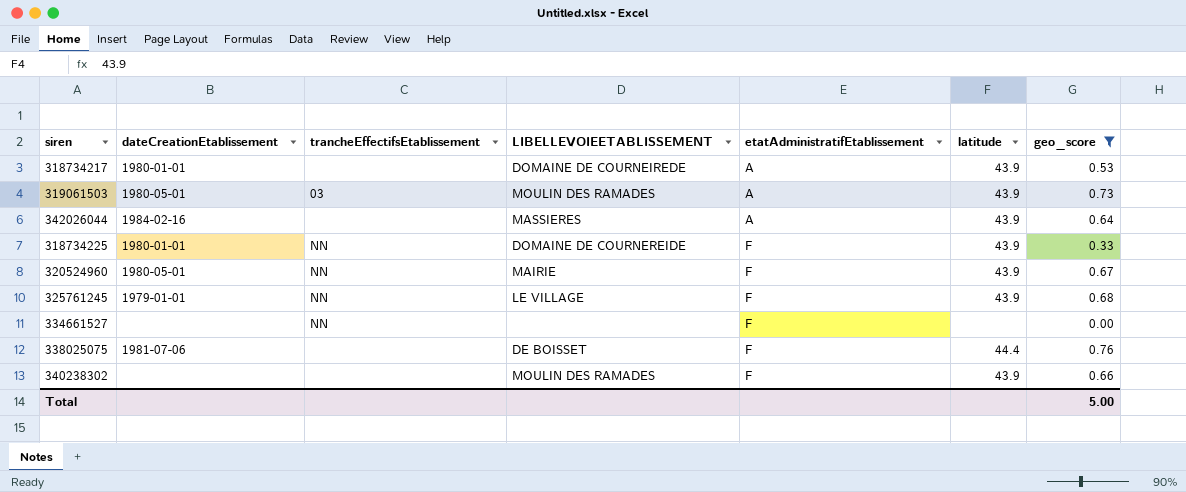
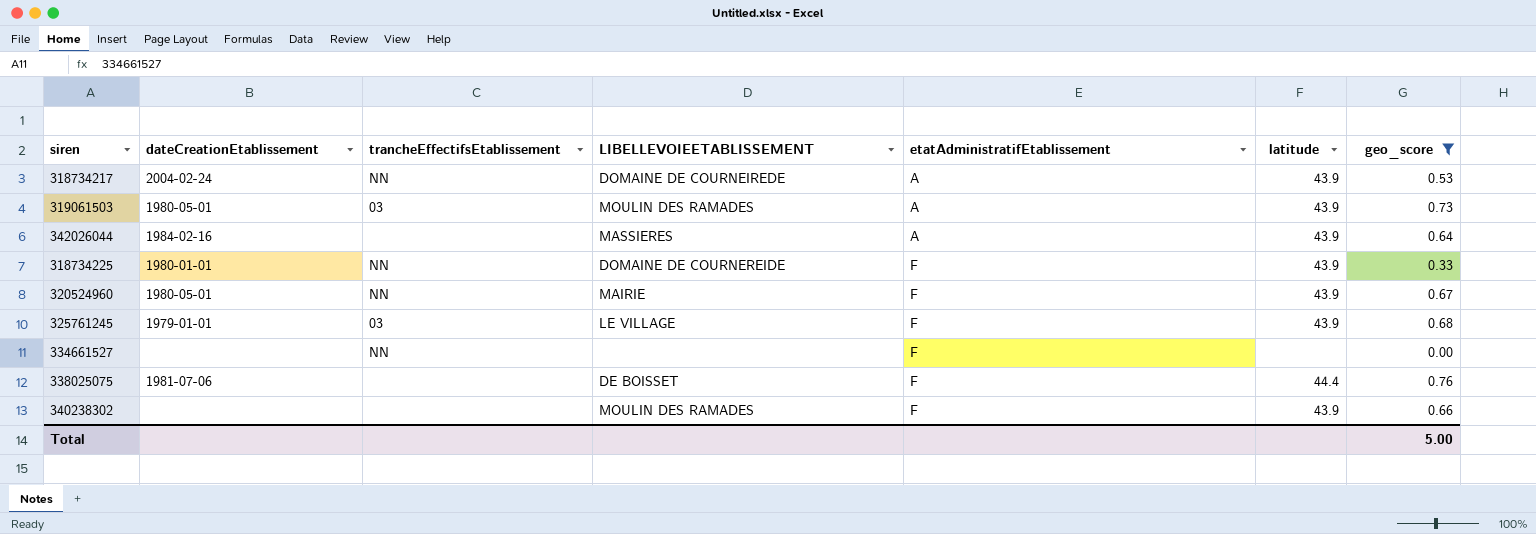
318734217 | dateCreationEtablissement: 1980-01-01 -> 2004-02-24
318734217 | trancheEffectifsEtablissement: none -> NN
325761245 | trancheEffectifsEtablissement: NN -> 03

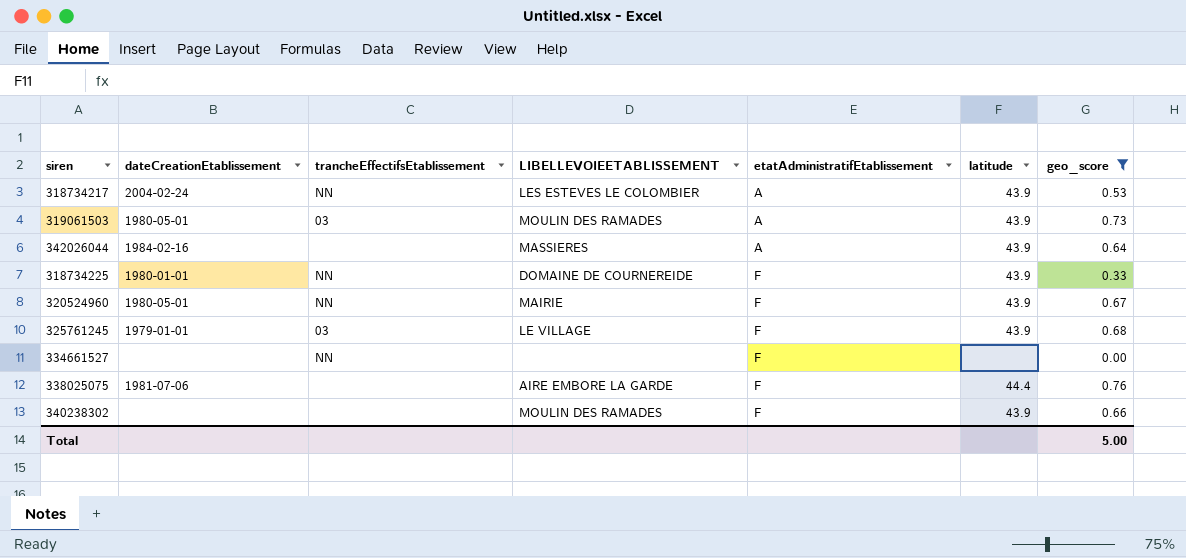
318734217 | LIBELLEVOIEETABLISSEMENT: DOMAINE DE COURNEIREDE -> LES ESTEVES LE COLOMBIER
338025075 | LIBELLEVOIEETABLISSEMENT: DE BOISSET -> AIRE EMBORE LA GARDE

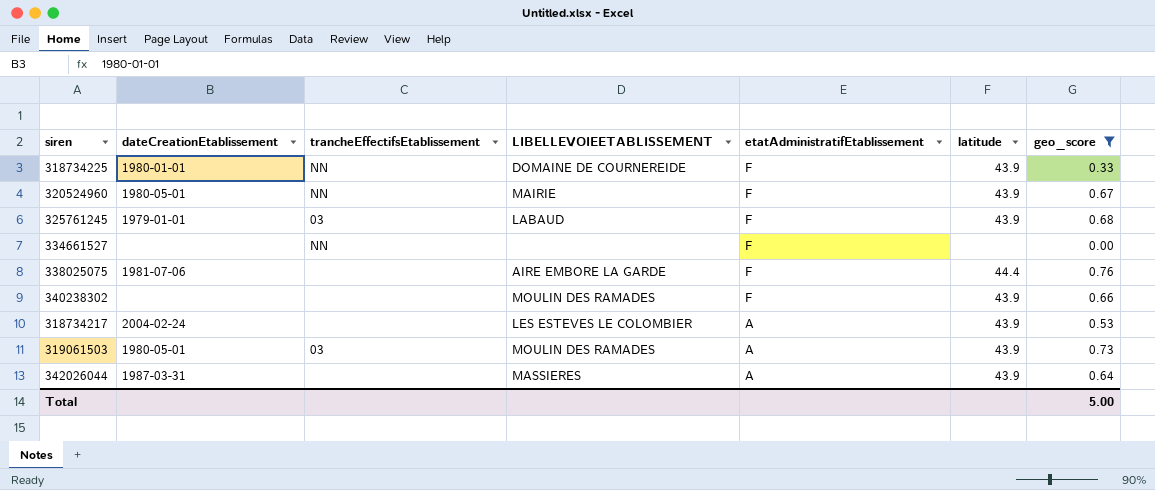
row order: etatAdministratifEtablissement ascending -> etatAdministratifEtablissement descending
325761245 | LIBELLEVOIEETABLISSEMENT: LE VILLAGE -> LABAUD
318734217 | trancheEffectifsEtablissement: NN -> none
342026044 | dateCreationEtablissement: 1984-02-16 -> 1987-03-31

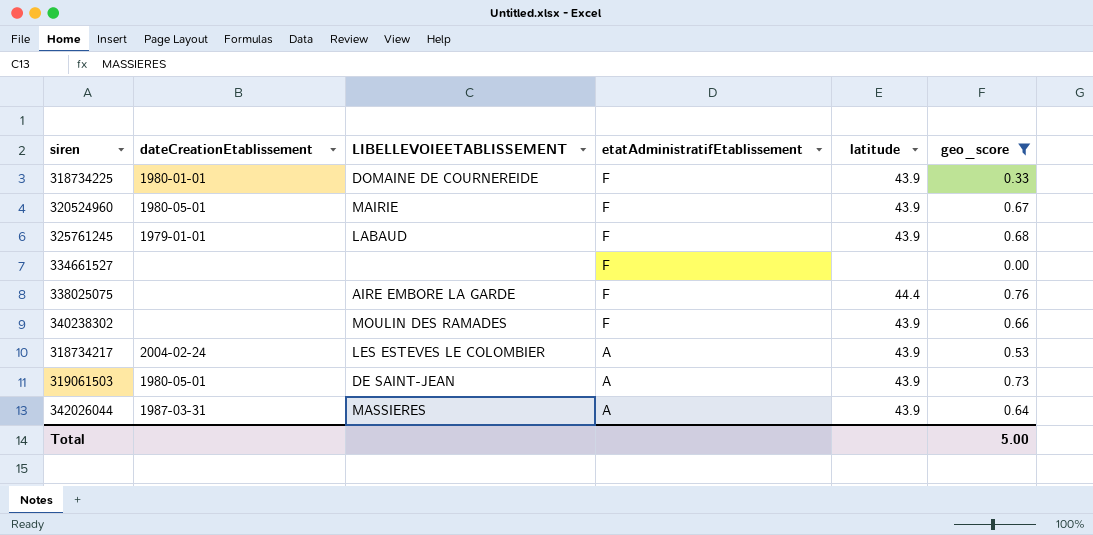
column trancheEffectifsEtablissement | position: 3 -> none
338025075 | dateCreationEtablissement: 1981-07-06 -> none
319061503 | LIBELLEVOIEETABLISSEMENT: MOULIN DES RAMADES -> DE SAINT-JEAN

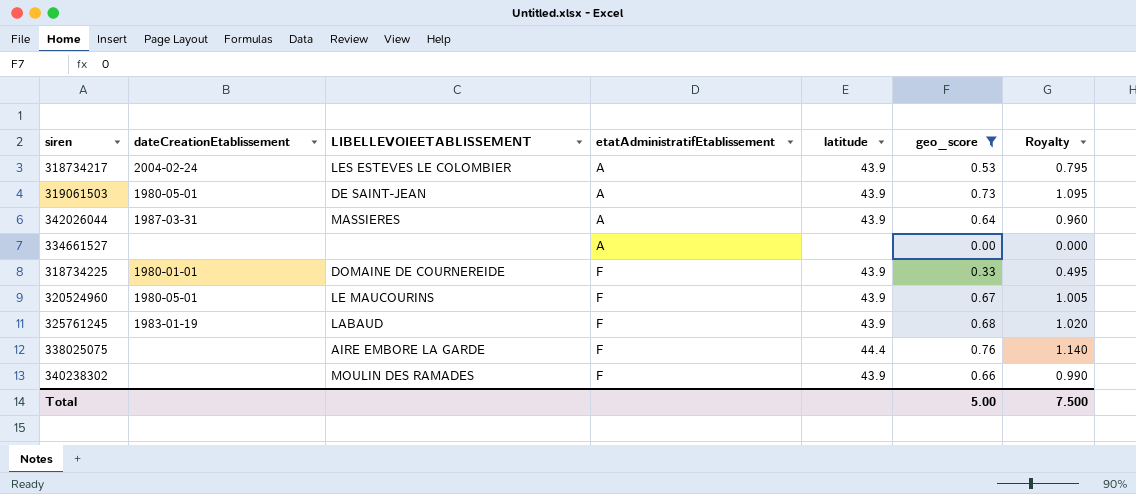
row order: etatAdministratifEtablissement descending -> etatAdministratifEtablissement ascending
column Royalty | formula: none -> [geo_score] * 1.5
334661527 | etatAdministratifEtablissement: F -> A
320524960 | LIBELLEVOIEETABLISSEMENT: MAIRIE -> LE MAUCOURINS
325761245 | dateCreationEtablissement: 1979-01-01 -> 1983-01-19

